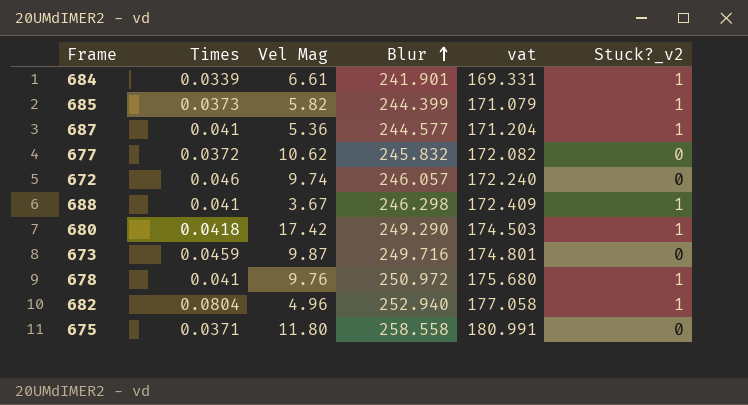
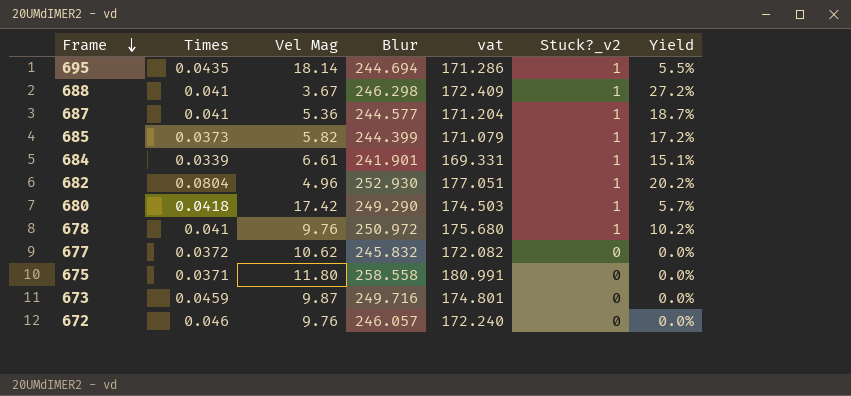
row order: Blur ascending -> Frame descending
column Yield | formula: none -> [Stuck?_v2] / [Vel Mag]
row 695: none -> 0.0435 | 18.14 | 244.694 | 171.286 | 1 | 5.5%
682 | Blur: 252.940 -> 252.930
682 | vat: 177.058 -> 177.051
672 | Vel Mag: 9.74 -> 9.76

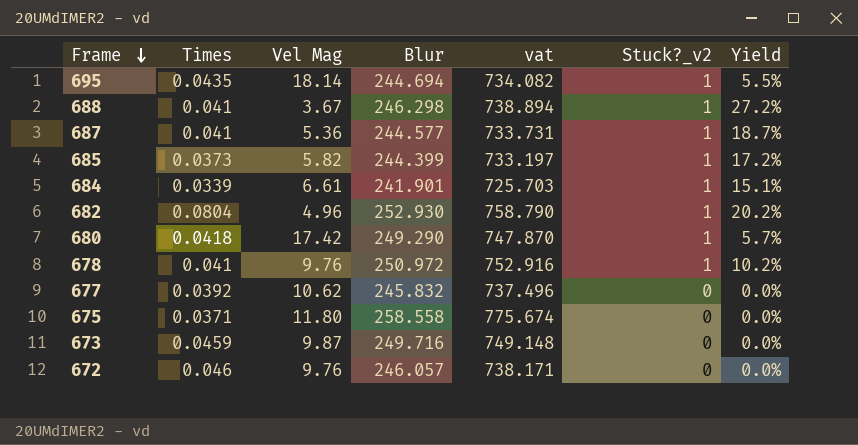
column vat | formula: [Blur] * 0.7 -> [Blur] * 3
677 | Times: 0.0372 -> 0.0392

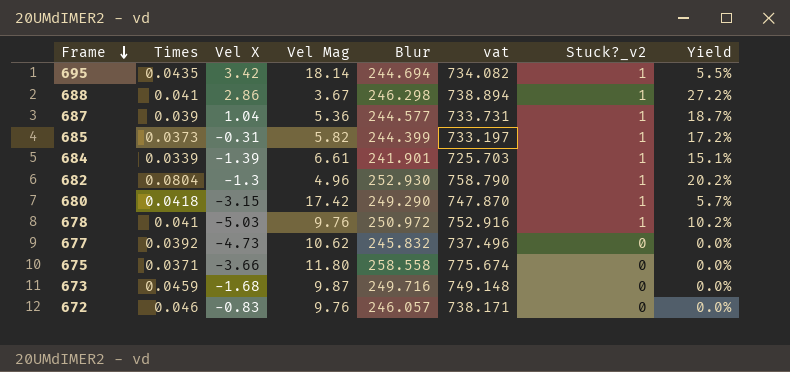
column Vel X | position: none -> 3
687 | Times: 0.041 -> 0.039

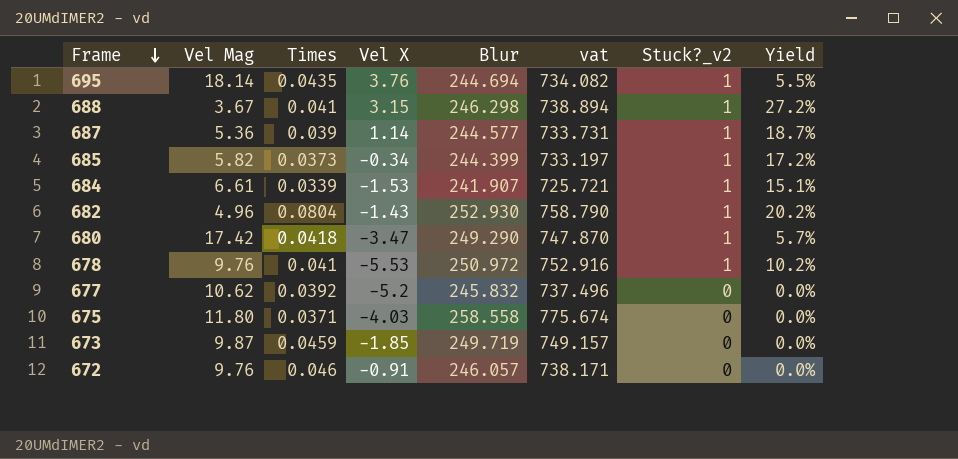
column Vel Mag | position: 4 -> 2
695 | Vel X: 3.42 -> 3.76
688 | Vel X: 2.86 -> 3.15
687 | Vel X: 1.04 -> 1.14
685 | Vel X: -0.31 -> -0.34
684 | Vel X: -1.39 -> -1.53
684 | Blur: 241.901 -> 241.907
684 | vat: 725.703 -> 725.721
682 | Vel X: -1.3 -> -1.43
680 | Vel X: -3.15 -> -3.47
678 | Vel X: -5.03 -> -5.53
677 | Vel X: -4.73 -> -5.2
675 | Vel X: -3.66 -> -4.03
673 | Vel X: -1.68 -> -1.85
673 | Blur: 249.716 -> 249.719
673 | vat: 749.148 -> 749.157
672 | Vel X: -0.83 -> -0.91

